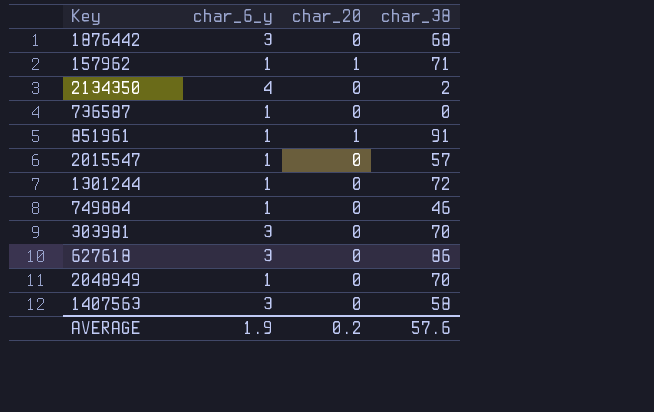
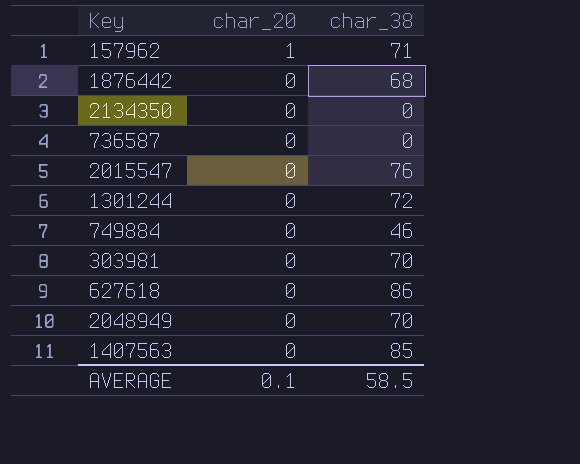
row order: none -> char_20 descending
column char_6_y | position: 2 -> none
row 851961: 1 | 1 | 91 -> none
2134350 | char_38: 2 -> 0
2015547 | char_38: 57 -> 76
1407563 | char_38: 58 -> 85
AVERAGE | char_20: 0.2 -> 0.1
AVERAGE | char_38: 57.6 -> 58.5

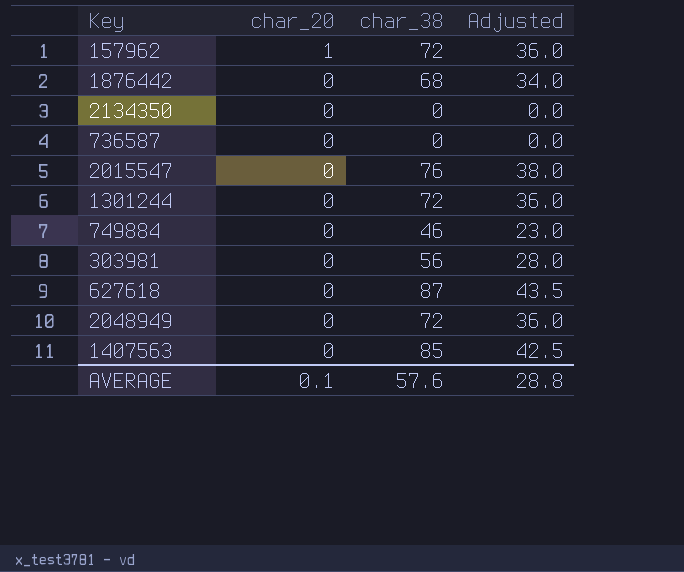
column Adjusted | formula: none -> [char_38] * 0.5
157962 | char_38: 71 -> 72
303981 | char_38: 70 -> 56
627618 | char_38: 86 -> 87
2048949 | char_38: 70 -> 72
AVERAGE | char_38: 58.5 -> 57.6

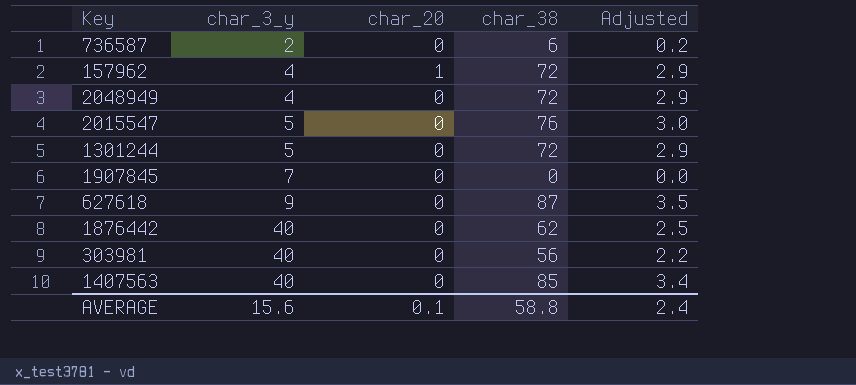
row order: char_20 descending -> char_3_y ascending
column char_3_y | position: none -> 2
column Adjusted | formula: [char_38] * 0.5 -> [char_38] * 0.04
row 2134350: 0 | 0 | 0.0 -> none
row 749884: 0 | 46 | 23.0 -> none
736587 | char_38: 0 -> 6
row 1907845: none -> 7 | 0 | 0 | 0.0
1876442 | char_38: 68 -> 62
AVERAGE | char_38: 57.6 -> 58.8
AVERAGE | Adjusted: 28.8 -> 2.4

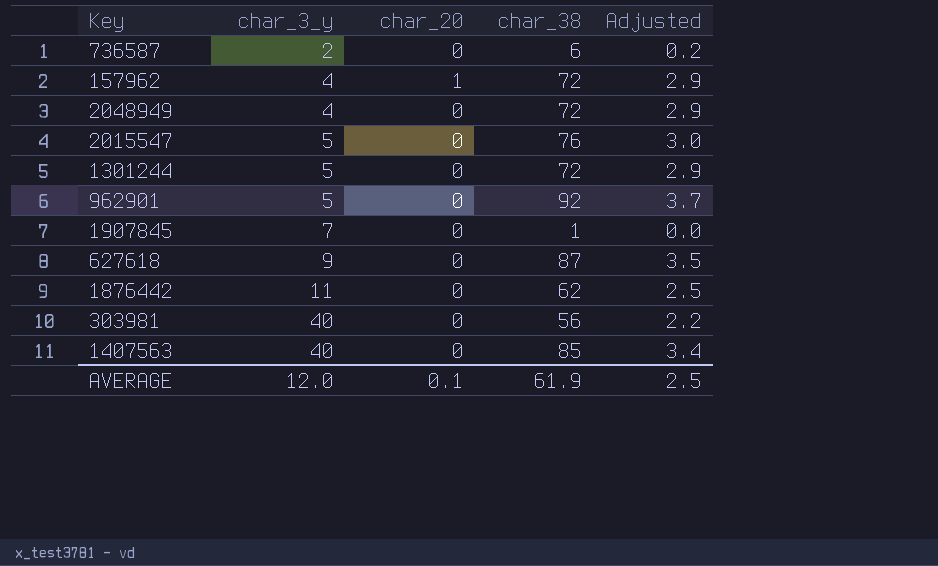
row 962901: none -> 5 | 0 | 92 | 3.7
1907845 | char_38: 0 -> 1
1876442 | char_3_y: 40 -> 11
AVERAGE | char_3_y: 15.6 -> 12.0
AVERAGE | char_38: 58.8 -> 61.9
AVERAGE | Adjusted: 2.4 -> 2.5

